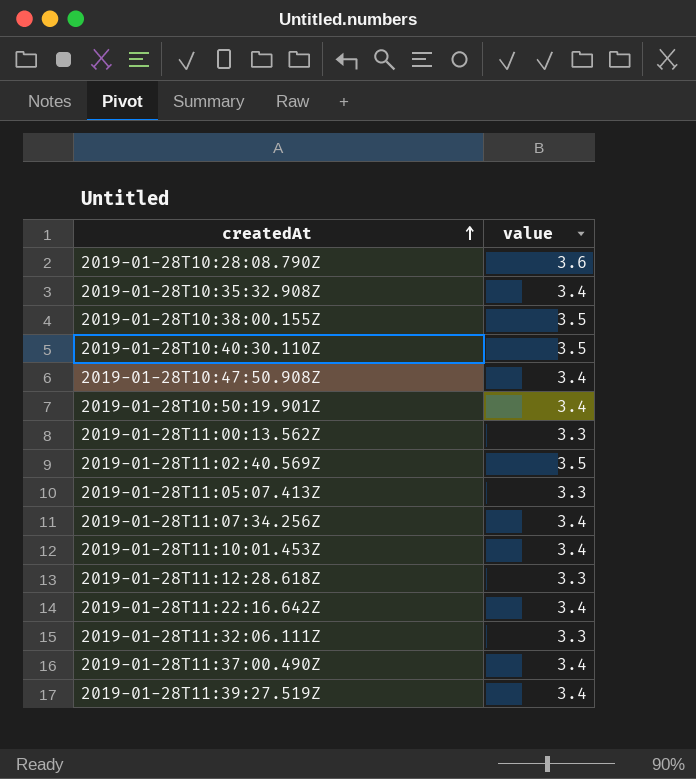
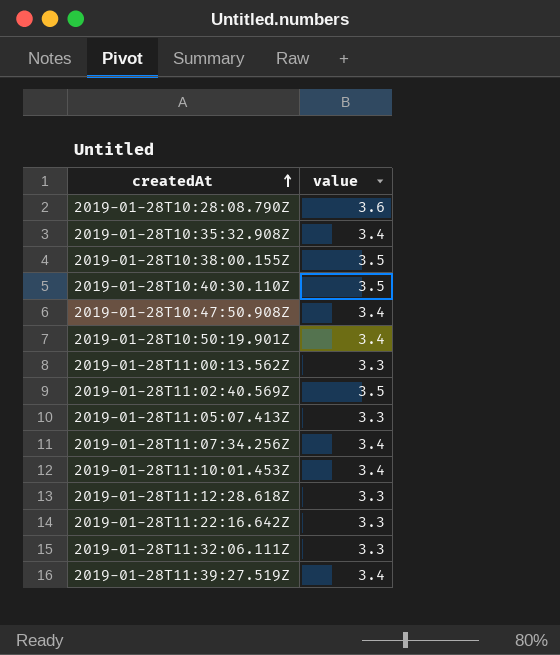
row 2019-01-28T11:37:00.490Z: 3.4 -> none
2019-01-28T11:22:16.642Z | value: 3.4 -> 3.3

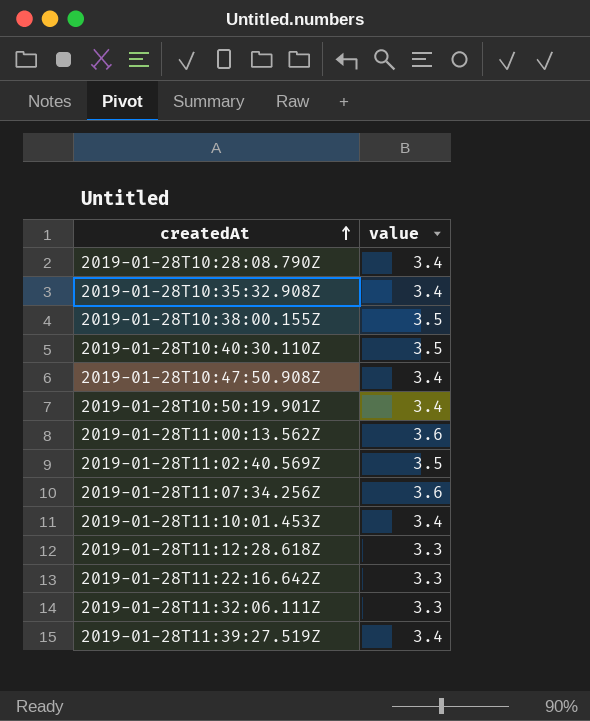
row 2019-01-28T11:05:07.413Z: 3.3 -> none
2019-01-28T10:28:08.790Z | value: 3.6 -> 3.4
2019-01-28T11:00:13.562Z | value: 3.3 -> 3.6
2019-01-28T11:07:34.256Z | value: 3.4 -> 3.6

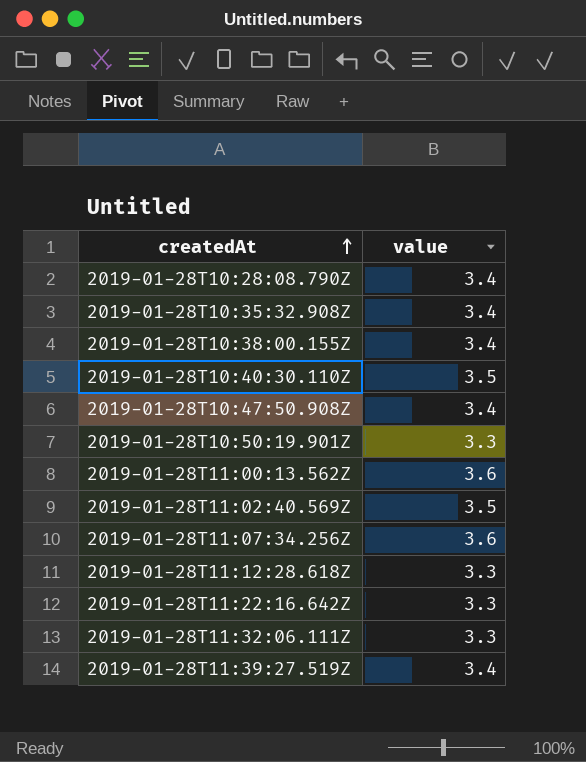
row 2019-01-28T11:10:01.453Z: 3.4 -> none
2019-01-28T10:38:00.155Z | value: 3.5 -> 3.4
2019-01-28T10:50:19.901Z | value: 3.4 -> 3.3

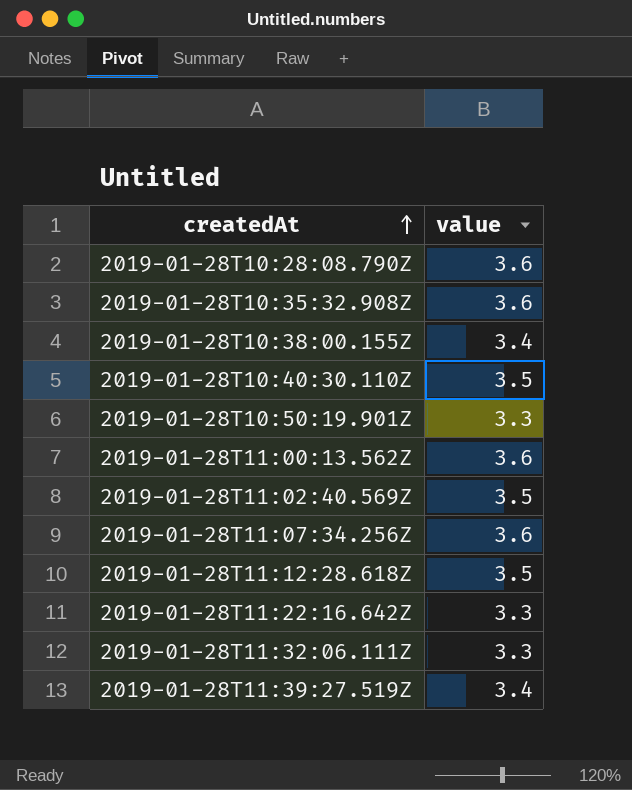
row 2019-01-28T10:47:50.908Z: 3.4 -> none
2019-01-28T10:28:08.790Z | value: 3.4 -> 3.6
2019-01-28T10:35:32.908Z | value: 3.4 -> 3.6
2019-01-28T11:12:28.618Z | value: 3.3 -> 3.5

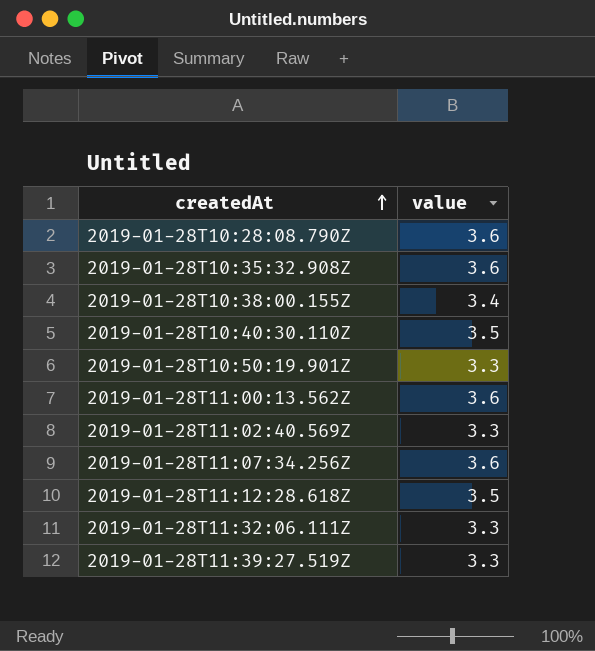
row 2019-01-28T11:22:16.642Z: 3.3 -> none
2019-01-28T11:02:40.569Z | value: 3.5 -> 3.3
2019-01-28T11:39:27.519Z | value: 3.4 -> 3.3

